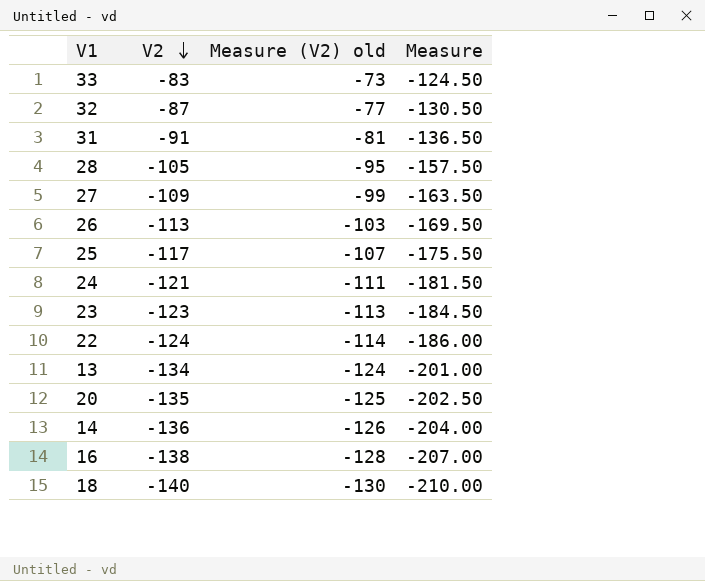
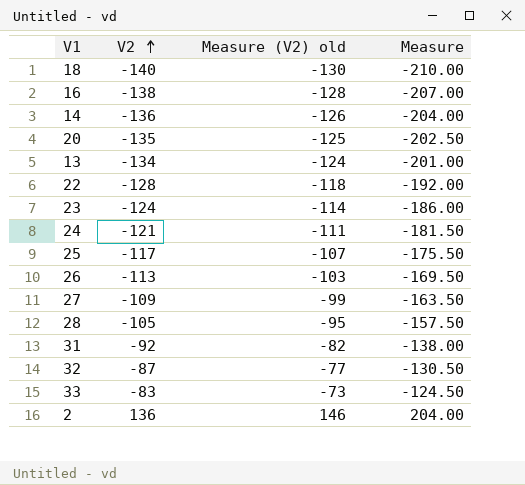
row order: V2 descending -> V2 ascending
22 | V2: -124 -> -128
22 | Measure (V2) old: -114 -> -118
22 | Measure: -186.00 -> -192.00
23 | V2: -123 -> -124
23 | Measure (V2) old: -113 -> -114
23 | Measure: -184.50 -> -186.00
31 | V2: -91 -> -92
31 | Measure (V2) old: -81 -> -82
31 | Measure: -136.50 -> -138.00
row 2: none -> 136 | 146 | 204.00

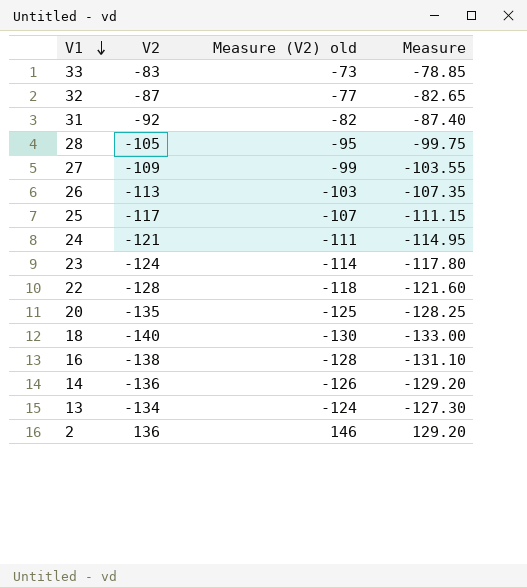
row order: V2 ascending -> V1 descending
column Measure | formula: [V2] * 1.5 -> [V2] * 0.95

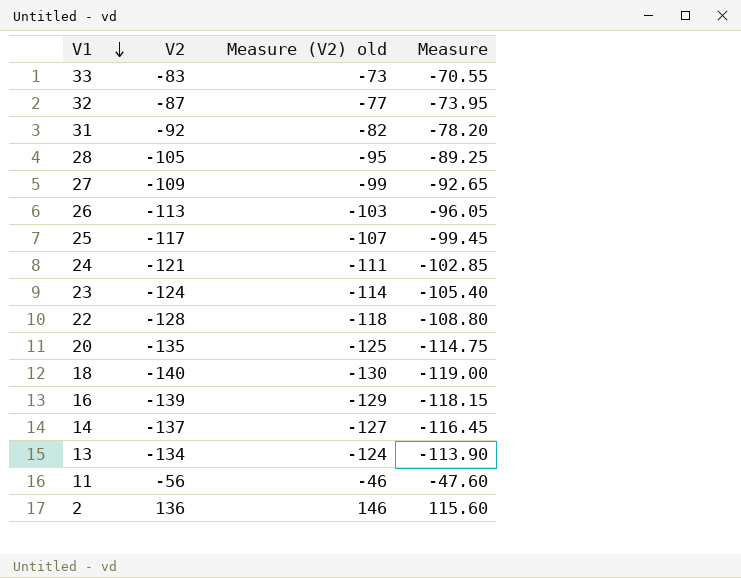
column Measure | formula: [V2] * 0.95 -> [V2] * 0.85
16 | V2: -138 -> -139
16 | Measure (V2) old: -128 -> -129
14 | V2: -136 -> -137
14 | Measure (V2) old: -126 -> -127
row 11: none -> -56 | -46 | -47.60

